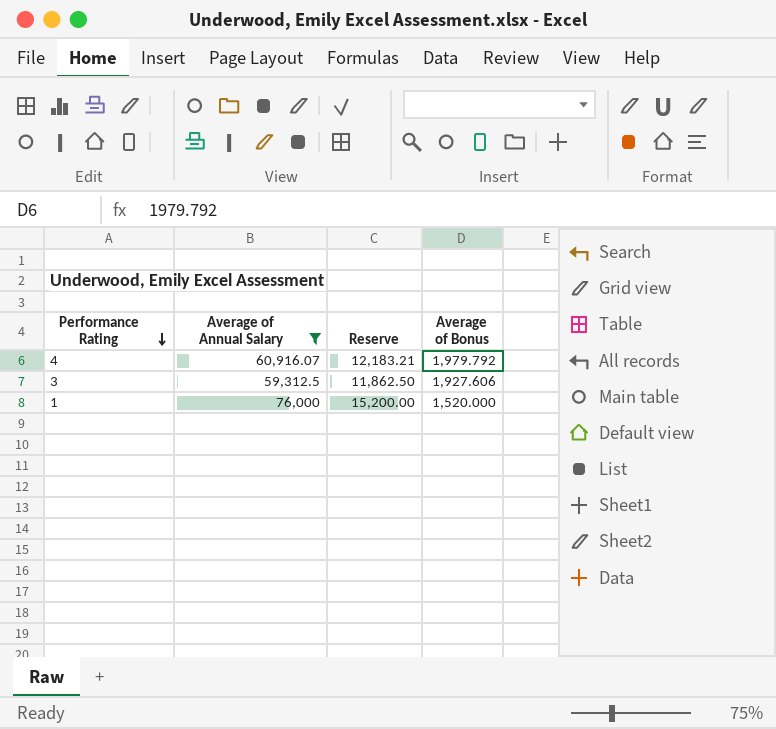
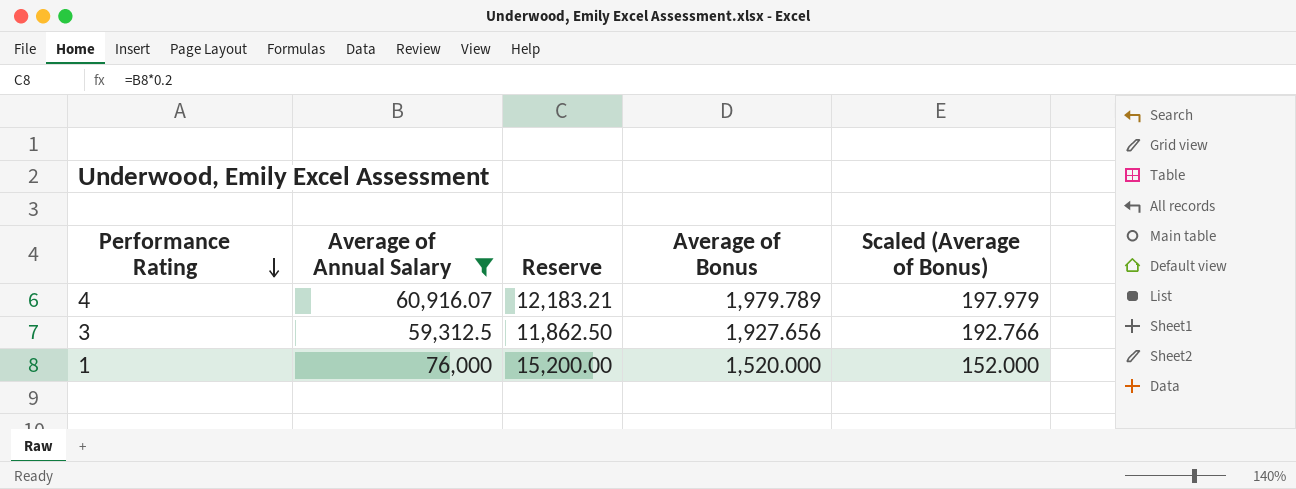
column Scaled (Average of Bonus) | formula: none -> [Average of Bonus] * 0.1
4 | Average of Bonus: 1,979.792 -> 1,979.789
3 | Average of Bonus: 1,927.606 -> 1,927.656

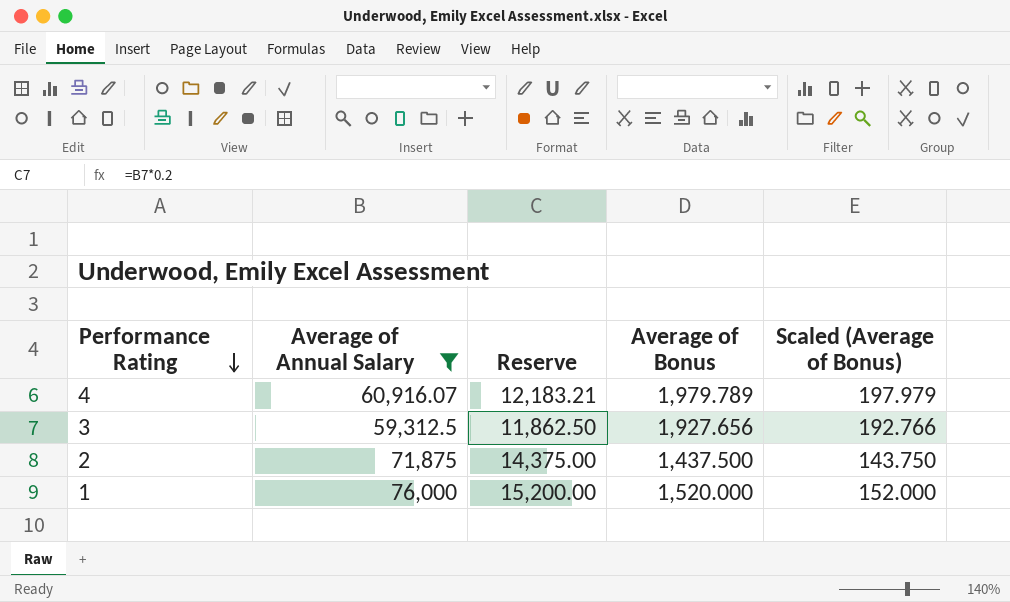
row 2: none -> 71,875 | 14,375.00 | 1,437.500 | 143.750

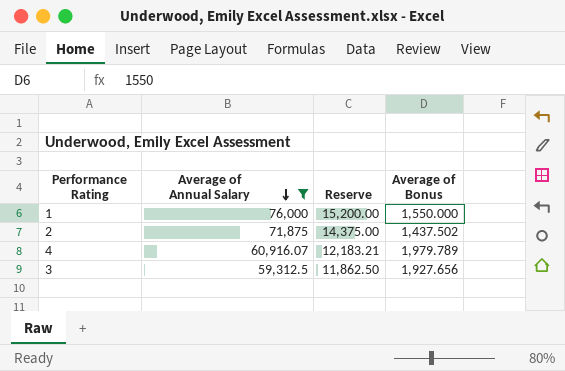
row order: Performance Rating descending -> Average of Annual Salary descending
column Scaled (Average of Bonus) | formula: [Average of Bonus] * 0.1 -> none
1 | Average of Bonus: 1,520.000 -> 1,550.000
2 | Average of Bonus: 1,437.500 -> 1,437.502

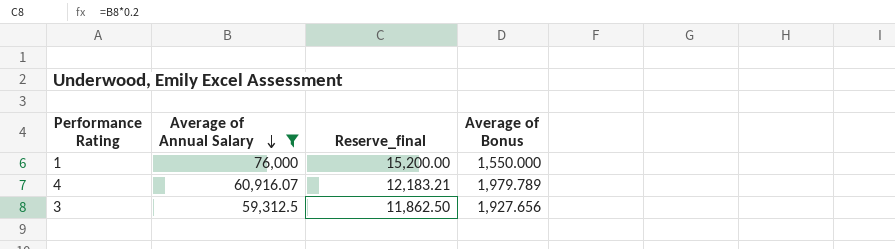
column name: Reserve -> Reserve_final
row 2: 71,875 | 14,375.00 | 1,437.502 -> none

